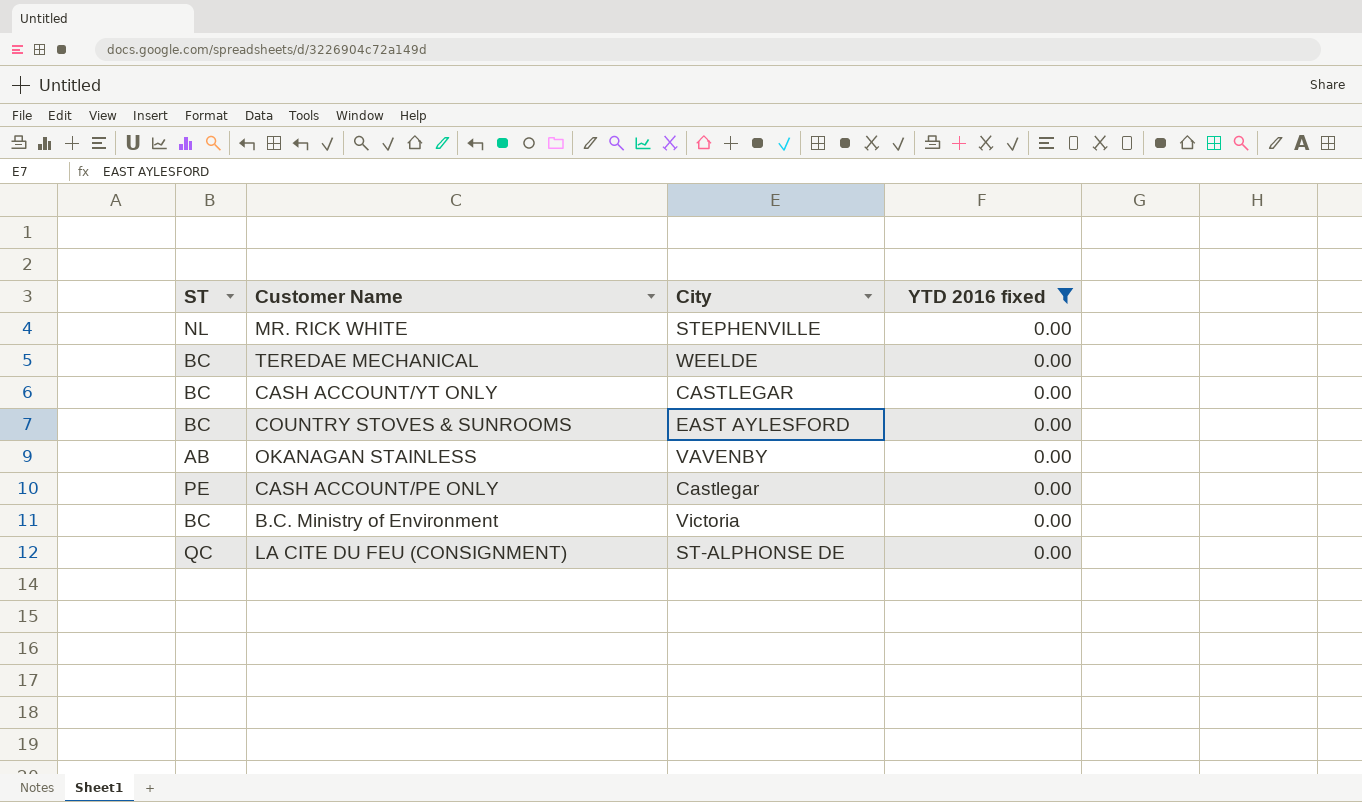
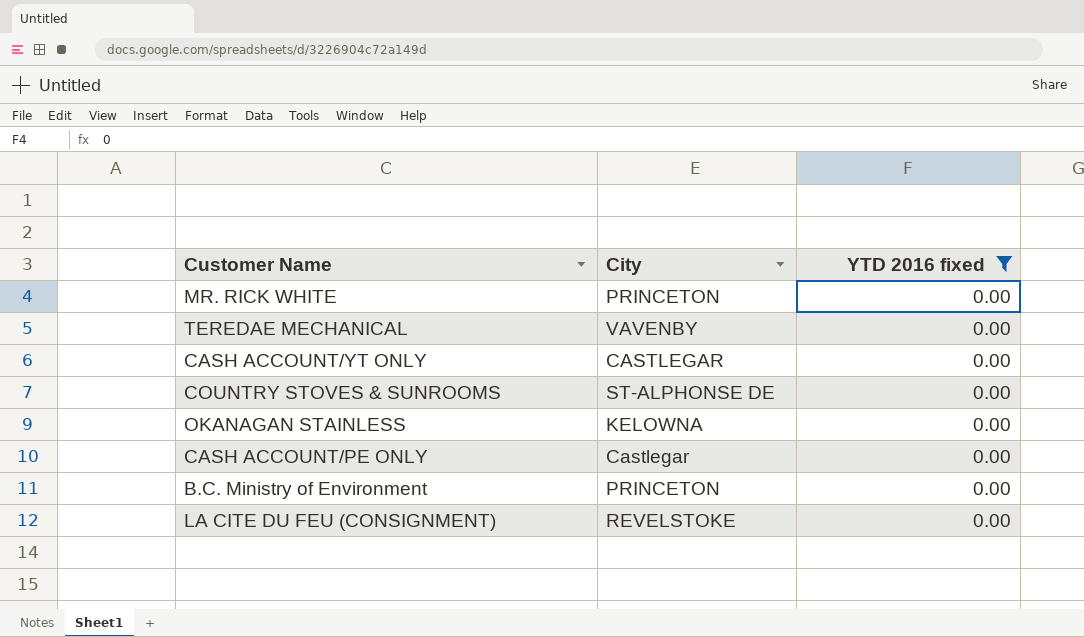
column ST | position: 1 -> none
MR. RICK WHITE | City: STEPHENVILLE -> PRINCETON
TEREDAE MECHANICAL | City: WEELDE -> VAVENBY
COUNTRY STOVES & SUNROOMS | City: EAST AYLESFORD -> ST-ALPHONSE DE
OKANAGAN STAINLESS | City: VAVENBY -> KELOWNA
B.C. Ministry of Environment | City: Victoria -> PRINCETON
LA CITE DU FEU (CONSIGNMENT) | City: ST-ALPHONSE DE -> REVELSTOKE

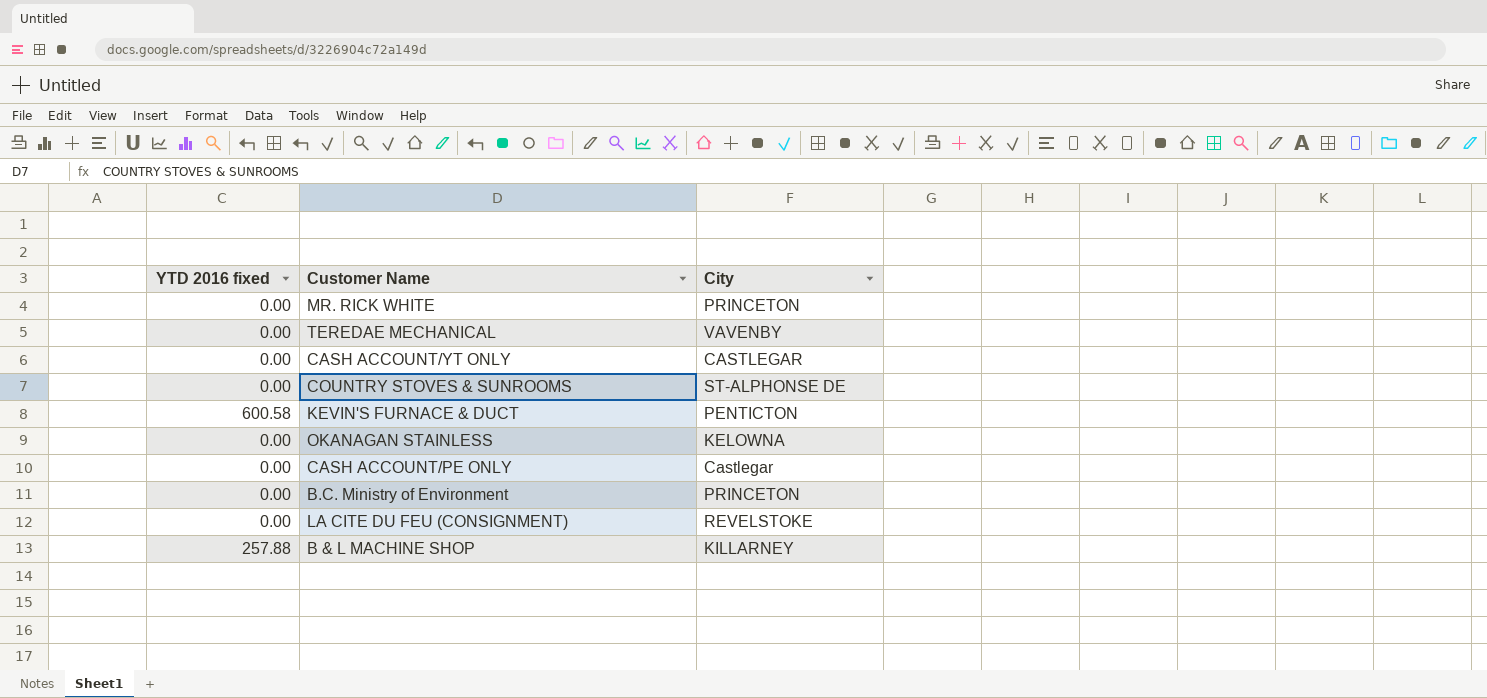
filter: YTD 2016 fixed = 0.00 -> none
column YTD 2016 fixed | position: 3 -> 1

